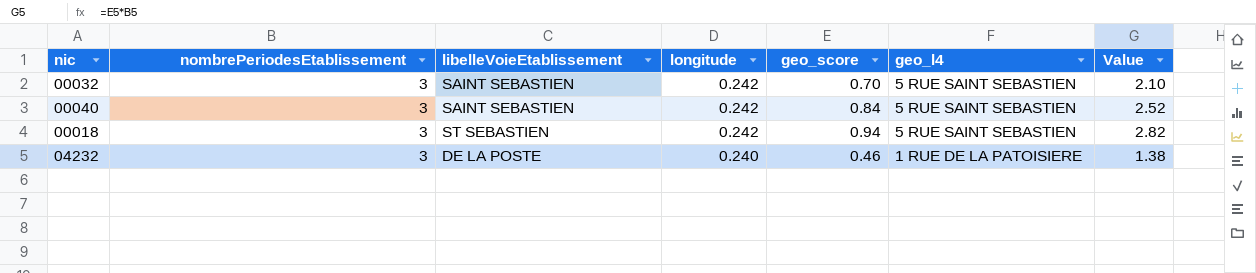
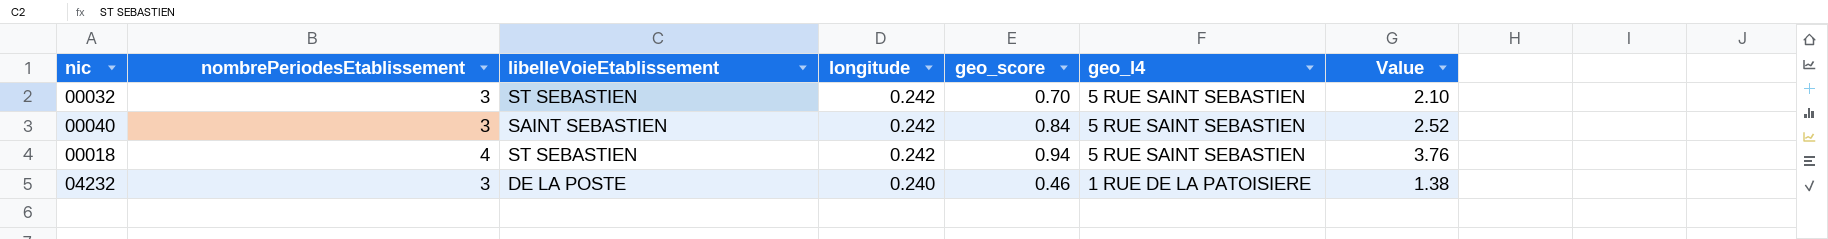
00032 | libelleVoieEtablissement: SAINT SEBASTIEN -> ST SEBASTIEN
00018 | nombrePeriodesEtablissement: 3 -> 4
00018 | Value: 2.82 -> 3.76

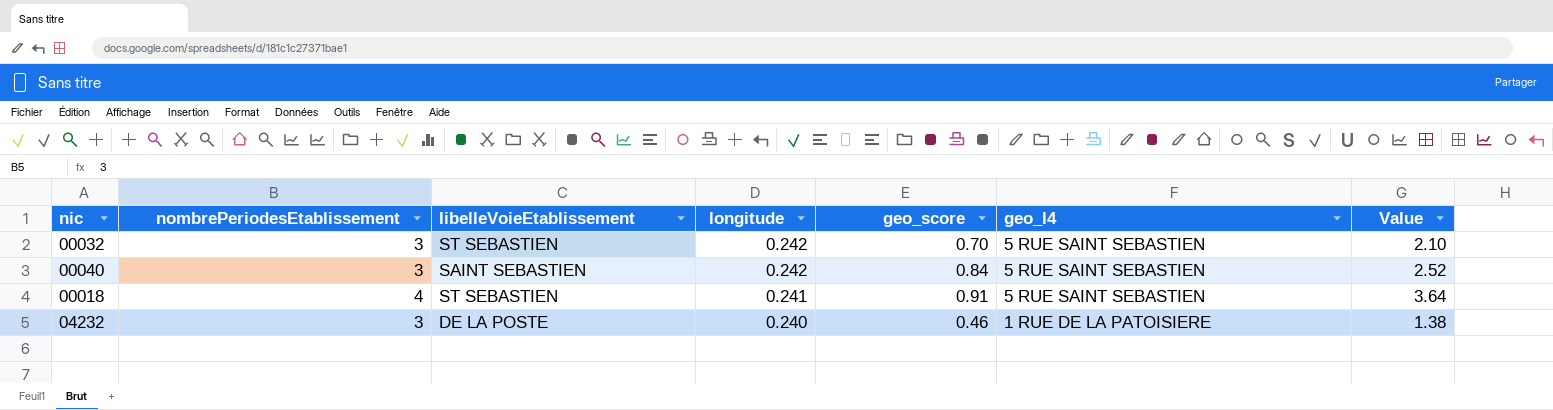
00018 | longitude: 0.242 -> 0.241
00018 | geo_score: 0.94 -> 0.91
00018 | Value: 3.76 -> 3.64

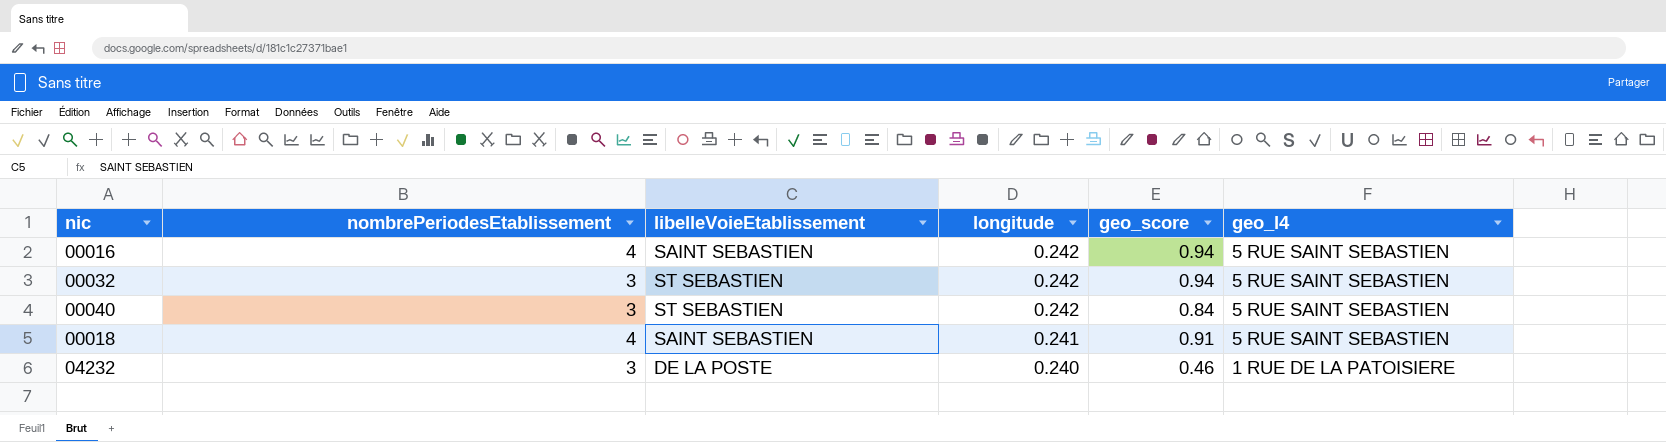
column Value | formula: [nombrePeriodesEtablissement] * [geo_score] -> none
row 00016: none -> 4 | SAINT SEBASTIEN | 0.242 | 0.94 | 5 RUE SAINT SEBASTIEN
00032 | geo_score: 0.70 -> 0.94
00040 | libelleVoieEtablissement: SAINT SEBASTIEN -> ST SEBASTIEN
00018 | libelleVoieEtablissement: ST SEBASTIEN -> SAINT SEBASTIEN

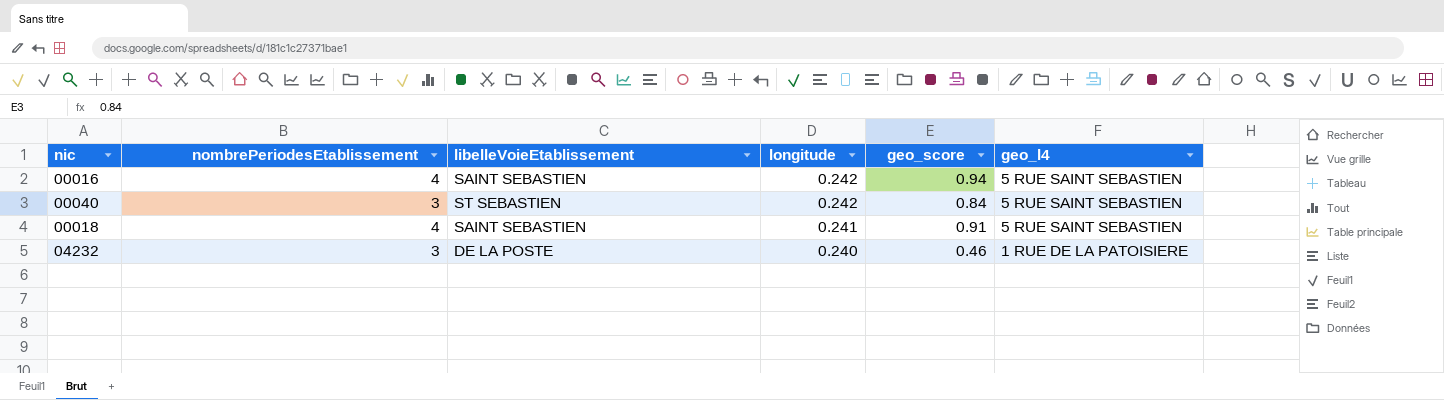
row 00032: 3 | ST SEBASTIEN | 0.242 | 0.94 | 5 RUE SAINT SEBASTIEN -> none

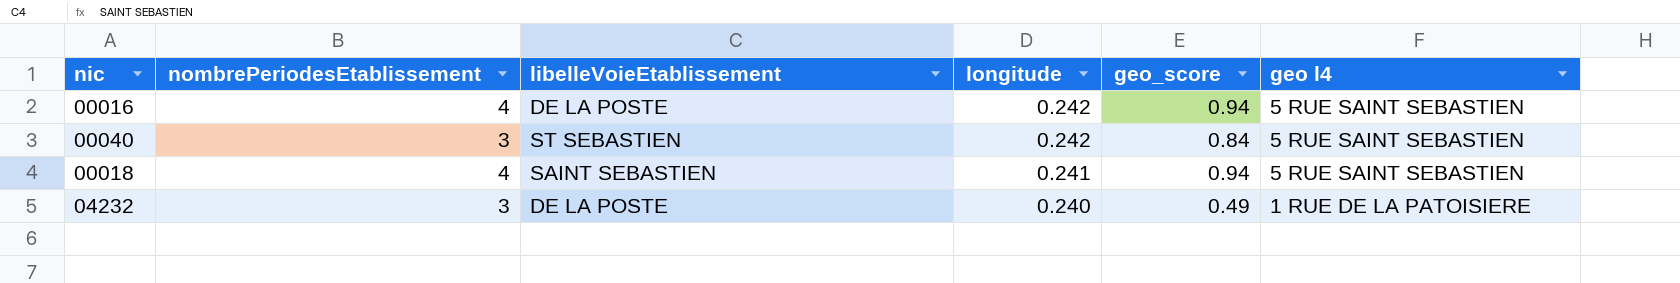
column name: geo_l4 -> geo l4
00016 | libelleVoieEtablissement: SAINT SEBASTIEN -> DE LA POSTE
00018 | geo_score: 0.91 -> 0.94
04232 | geo_score: 0.46 -> 0.49

